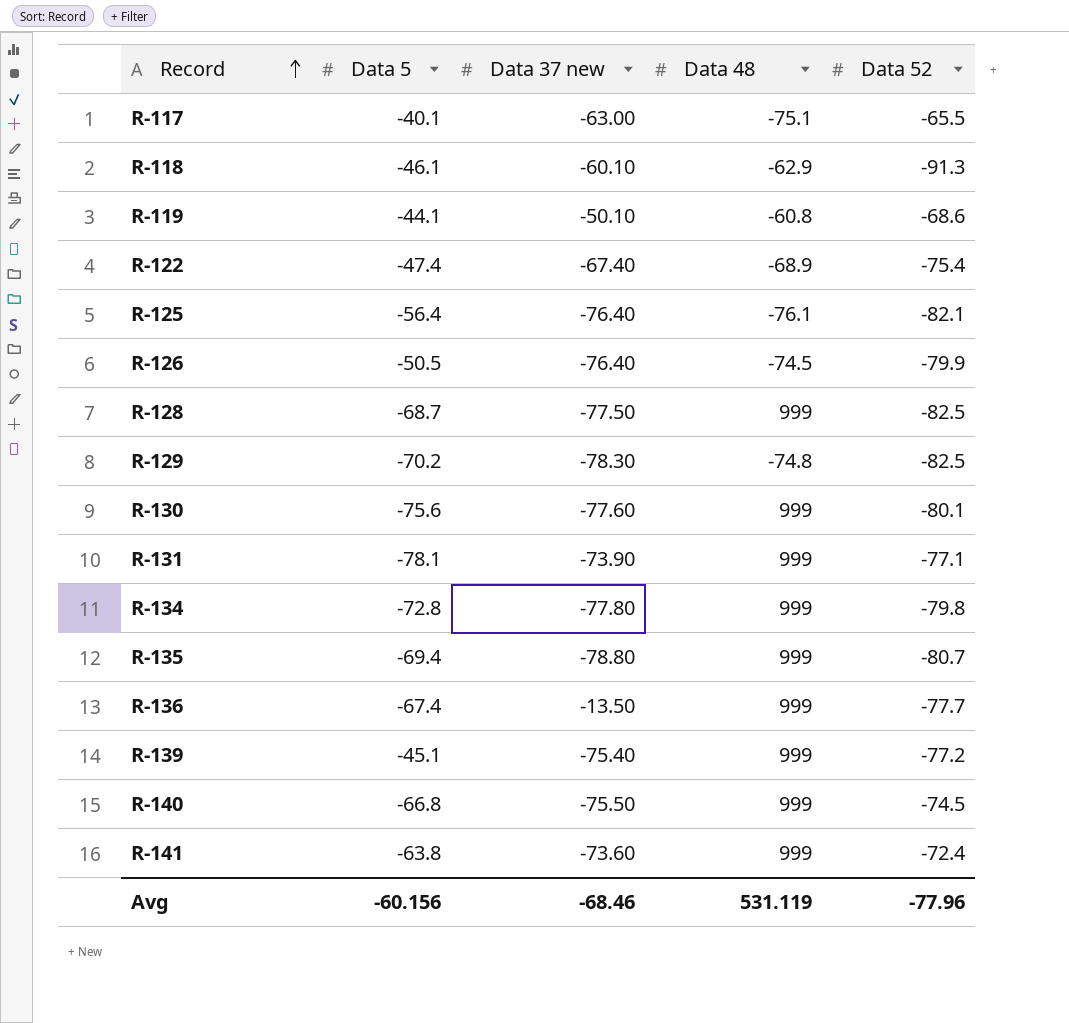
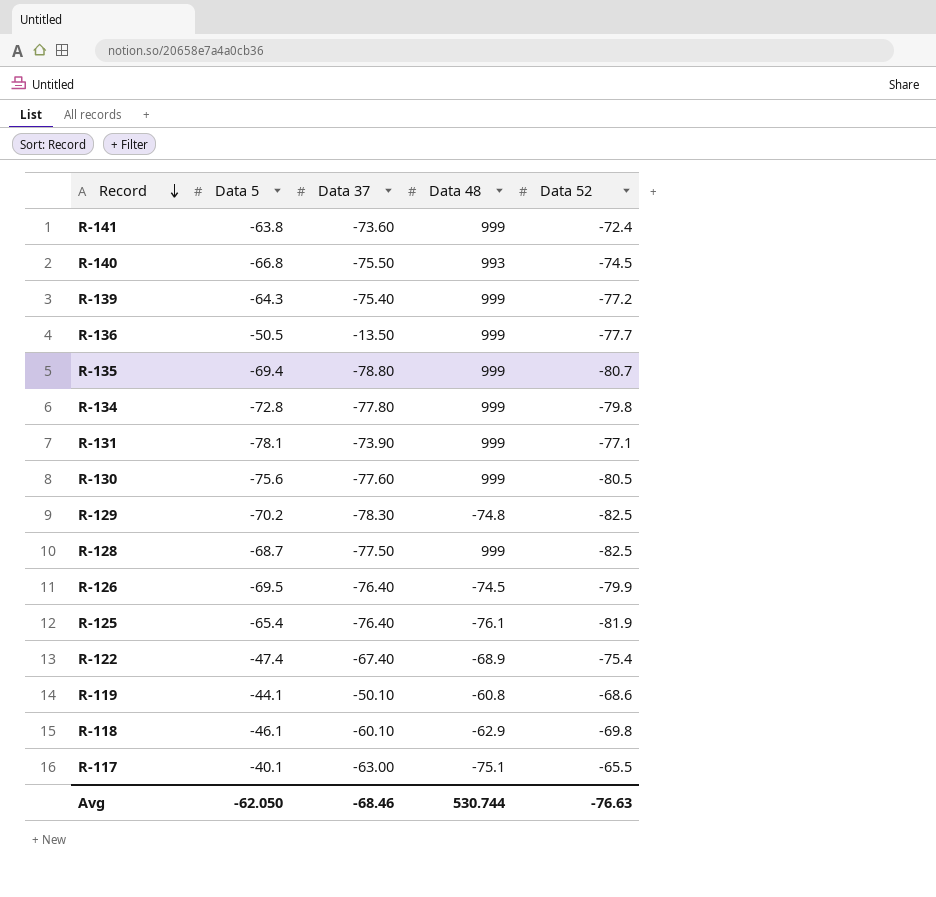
row order: Record ascending -> Record descending
column name: Data 37 new -> Data 37
R-140 | Data 48: 999 -> 993
R-139 | Data 5: -45.1 -> -64.3
R-136 | Data 5: -67.4 -> -50.5
R-130 | Data 52: -80.1 -> -80.5
R-126 | Data 5: -50.5 -> -69.5
R-125 | Data 5: -56.4 -> -65.4
R-125 | Data 52: -82.1 -> -81.9
R-118 | Data 52: -91.3 -> -69.8
Avg | Data 5: -60.156 -> -62.050
Avg | Data 48: 531.119 -> 530.744
Avg | Data 52: -77.96 -> -76.63

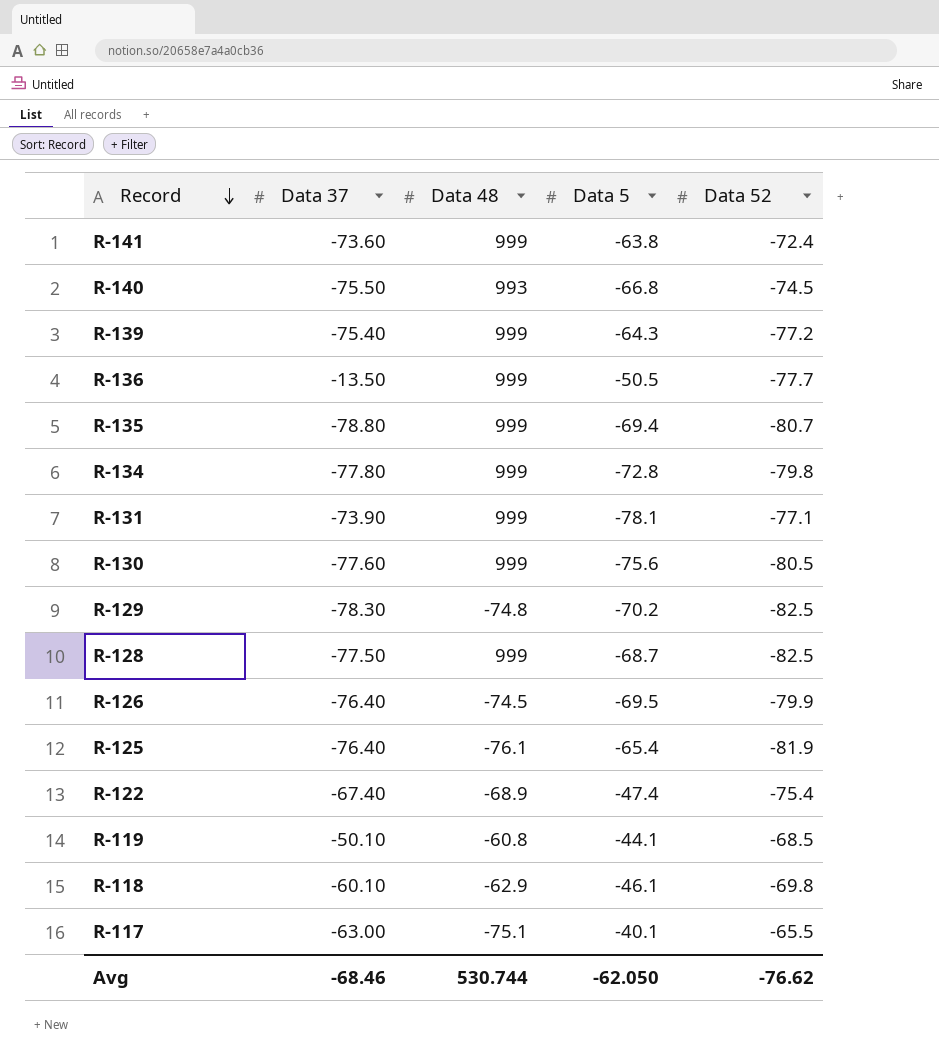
column Data 5 | position: 2 -> 4
R-119 | Data 52: -68.6 -> -68.5
Avg | Data 52: -76.63 -> -76.62

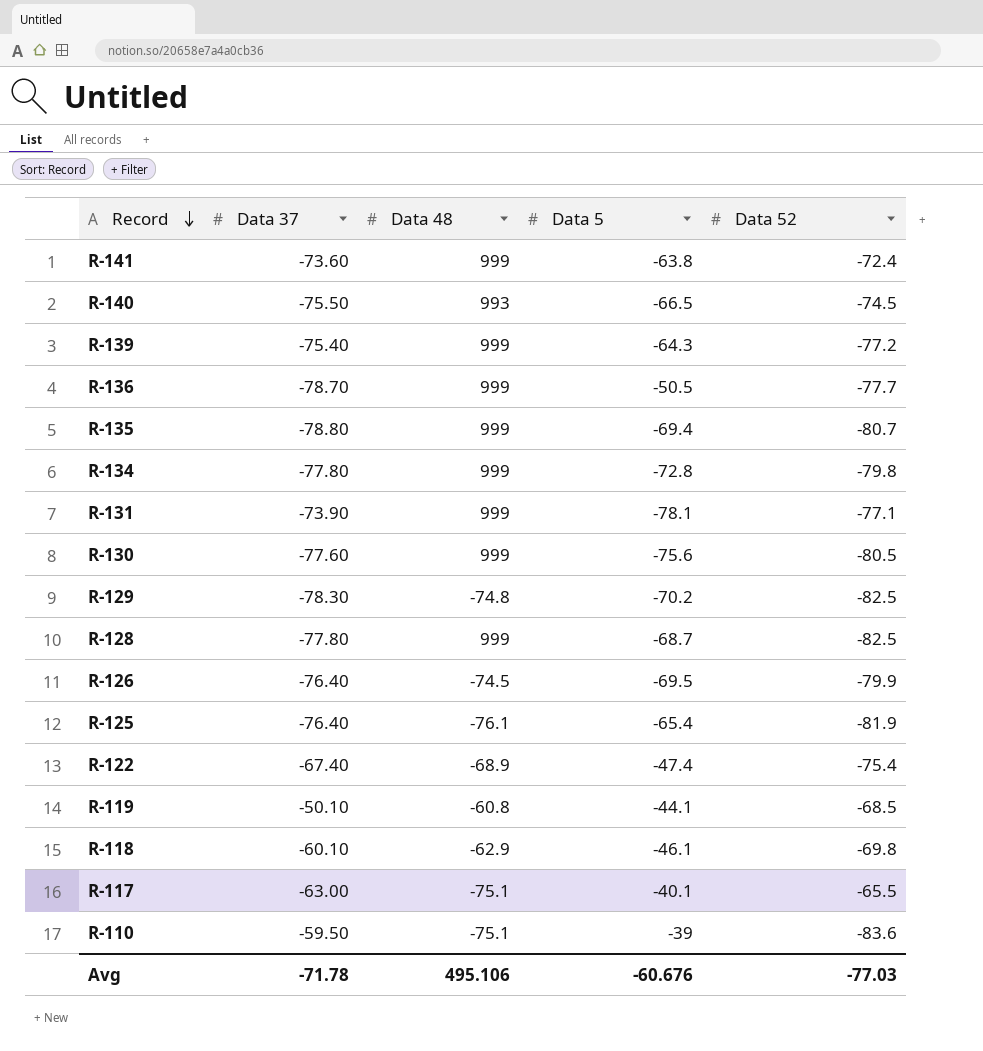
R-140 | Data 5: -66.8 -> -66.5
R-136 | Data 37: -13.50 -> -78.70
R-128 | Data 37: -77.50 -> -77.80
row R-110: none -> -59.50 | -75.1 | -39 | -83.6
Avg | Data 37: -68.46 -> -71.78
Avg | Data 48: 530.744 -> 495.106
Avg | Data 5: -62.050 -> -60.676
Avg | Data 52: -76.62 -> -77.03

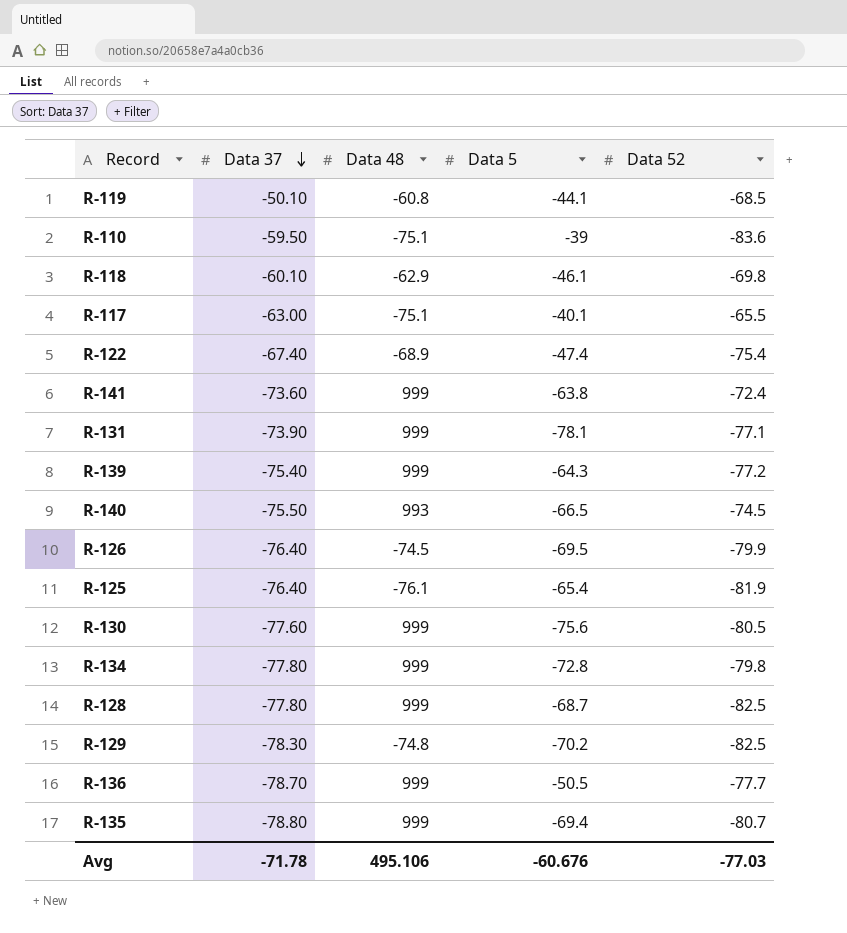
row order: Record descending -> Data 37 descending

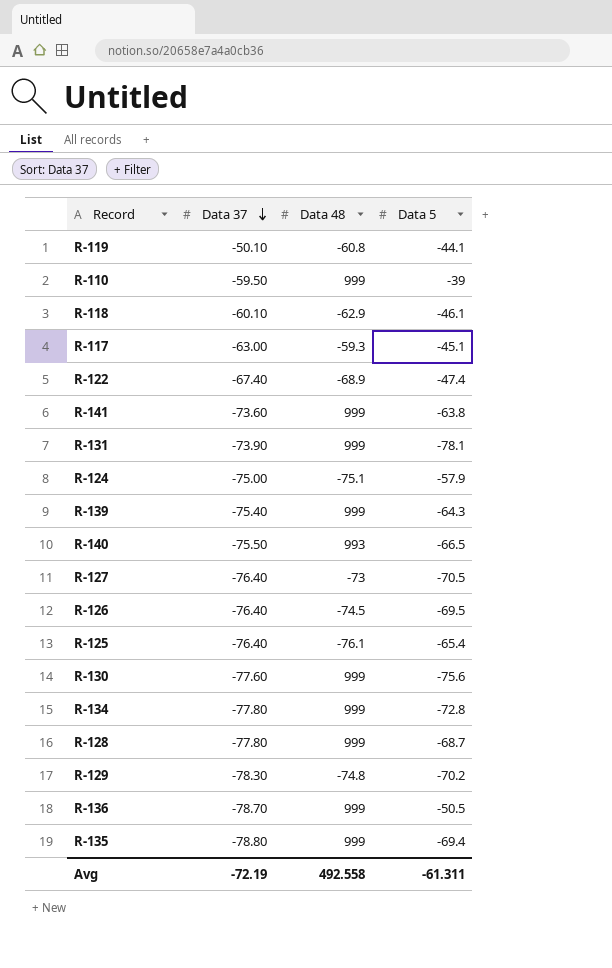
column Data 52 | position: 5 -> none
R-110 | Data 48: -75.1 -> 999
R-117 | Data 48: -75.1 -> -59.3
R-117 | Data 5: -40.1 -> -45.1
row R-124: none -> -75.00 | -75.1 | -57.9
row R-127: none -> -76.40 | -73 | -70.5
Avg | Data 37: -71.78 -> -72.19
Avg | Data 48: 495.106 -> 492.558
Avg | Data 5: -60.676 -> -61.311

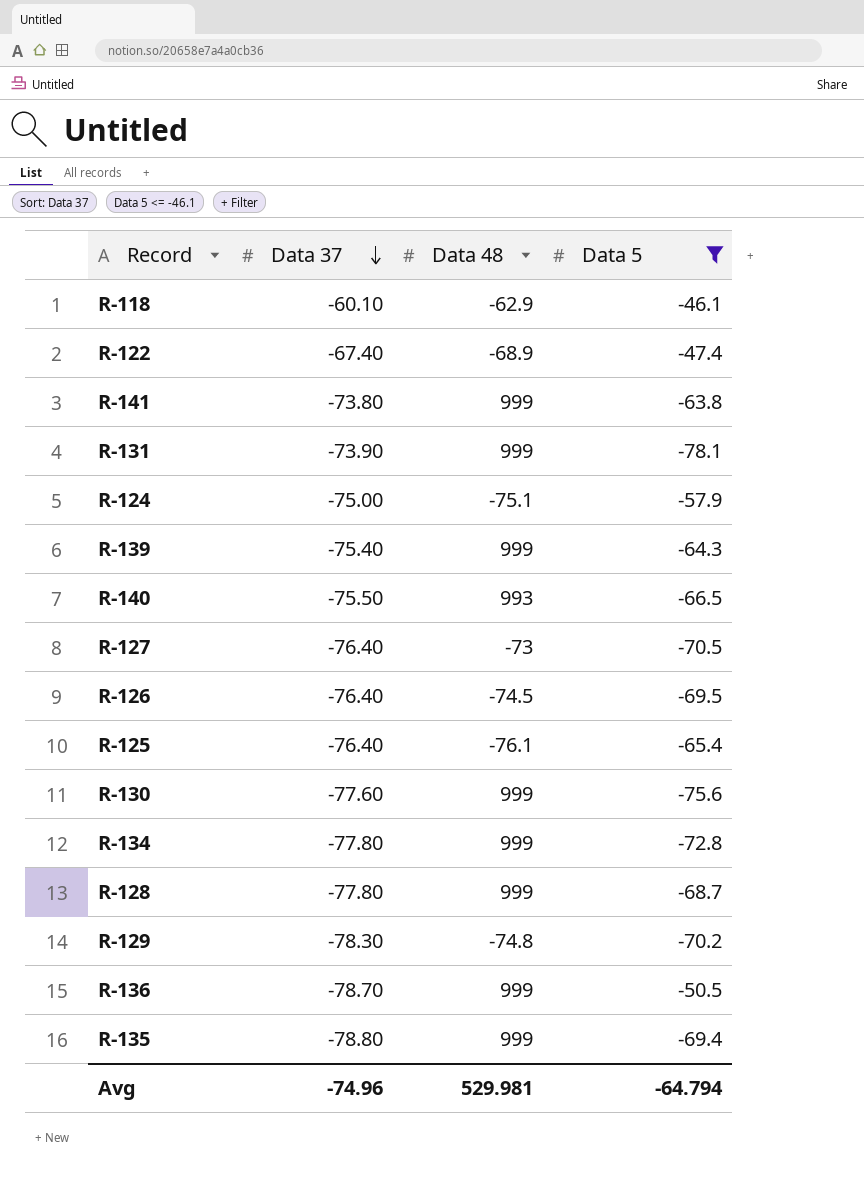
filter: none -> Data 5 <= -46.1
R-141 | Data 37: -73.60 -> -73.80
Avg | Data 37: -72.19 -> -74.96
Avg | Data 48: 492.558 -> 529.981
Avg | Data 5: -61.311 -> -64.794

